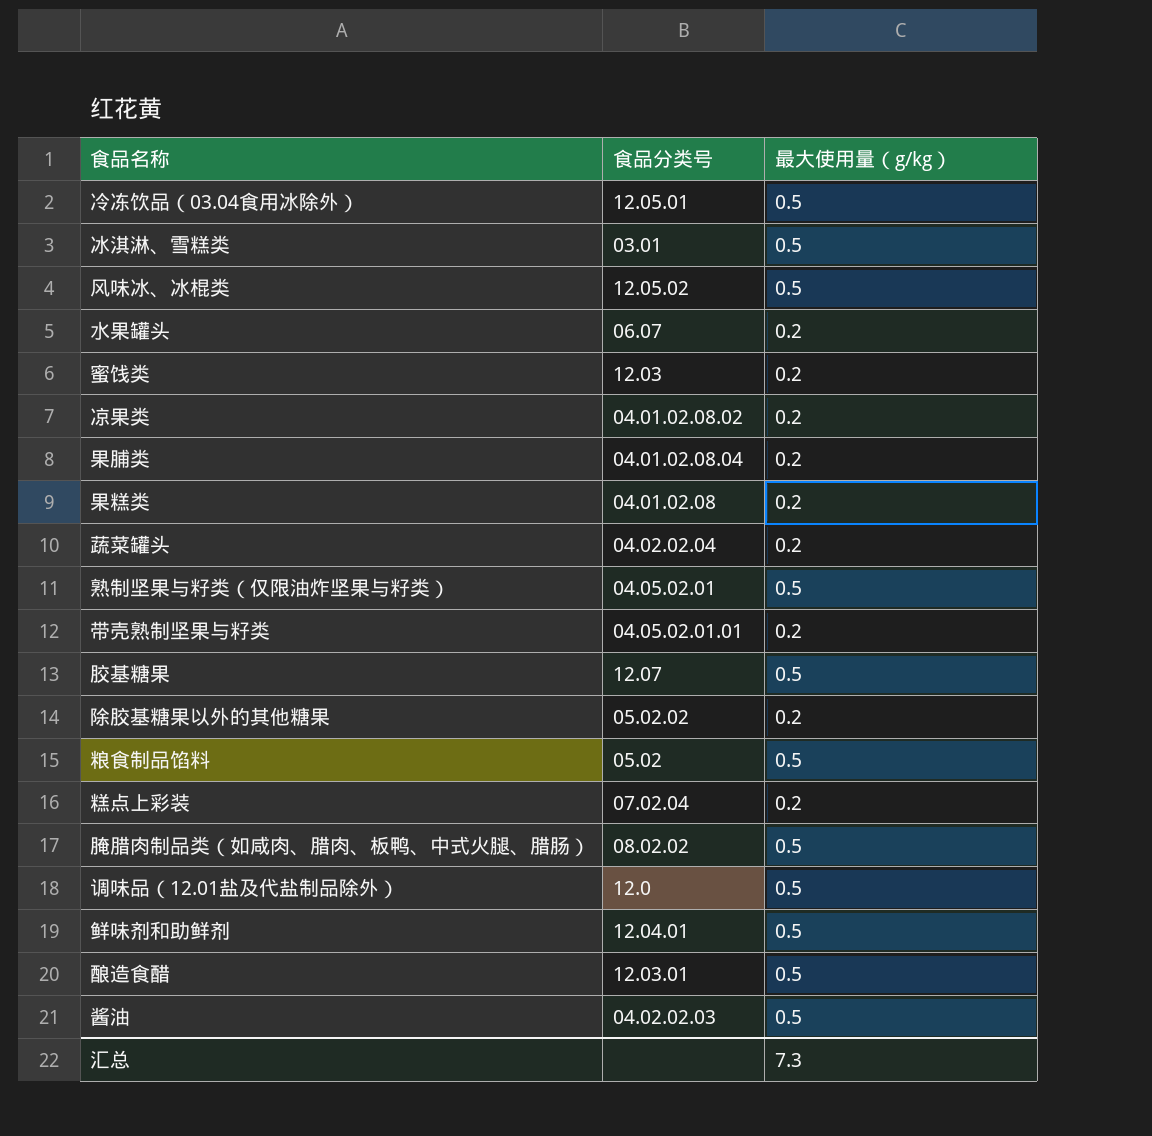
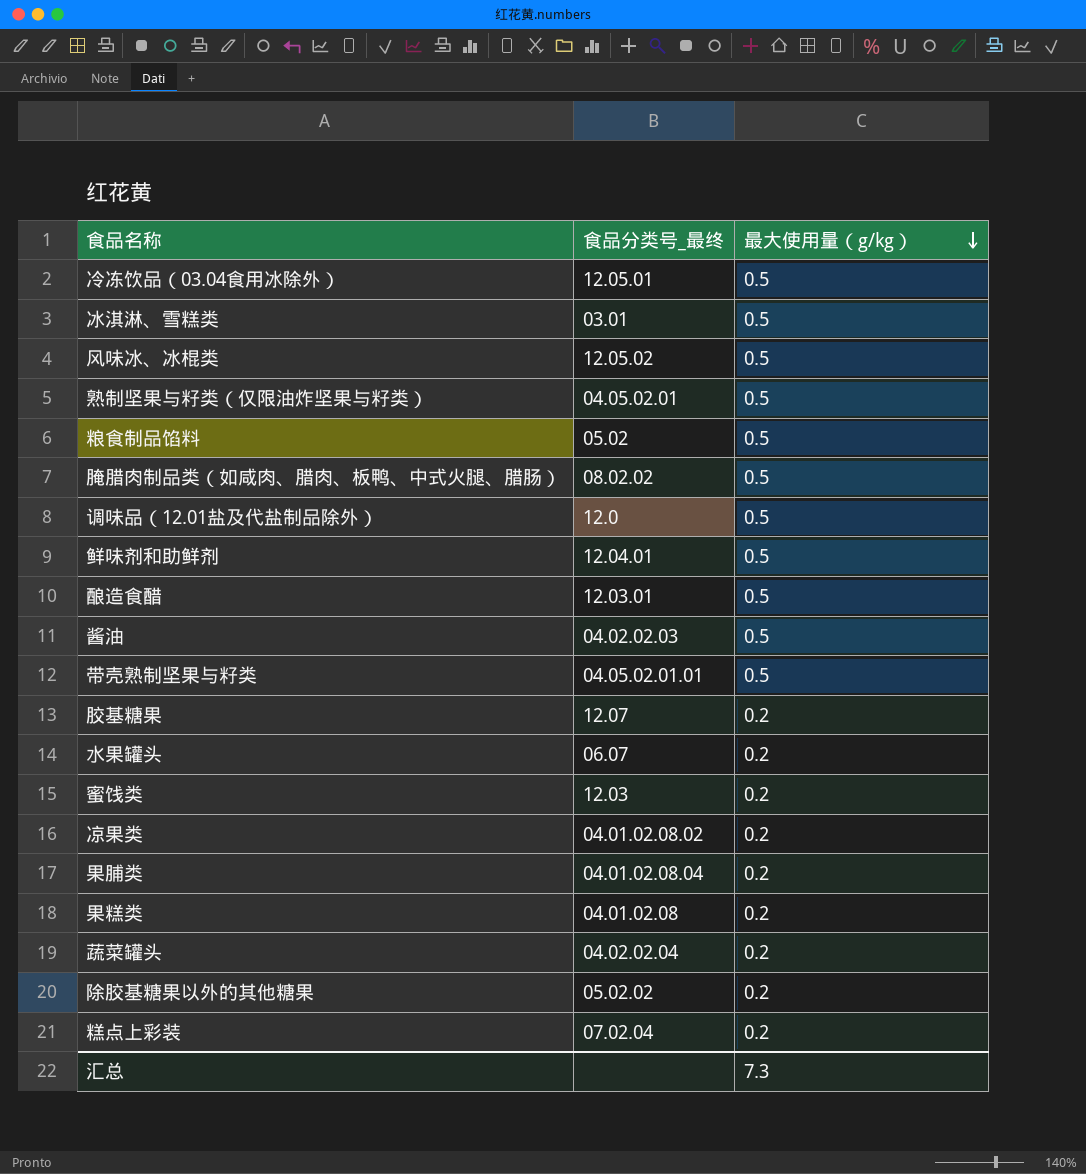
row order: none -> 最大使用量（g/kg） descending
column name: 食品分类号 -> 食品分类号_最终
带壳熟制坚果与籽类 | 最大使用量（g/kg）: 0.2 -> 0.5
胶基糖果 | 最大使用量（g/kg）: 0.5 -> 0.2

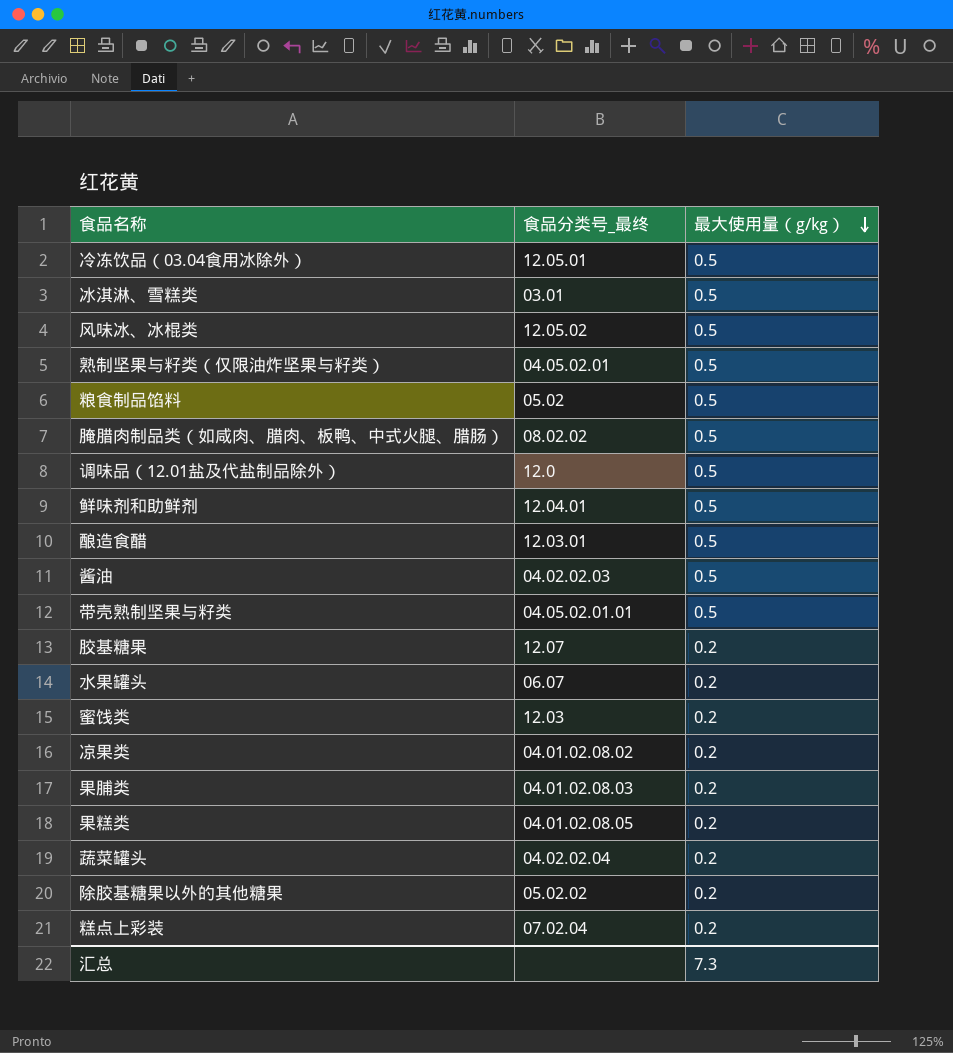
果脯类 | 食品分类号_最终: 04.01.02.08.04 -> 04.01.02.08.03
果糕类 | 食品分类号_最终: 04.01.02.08 -> 04.01.02.08.05

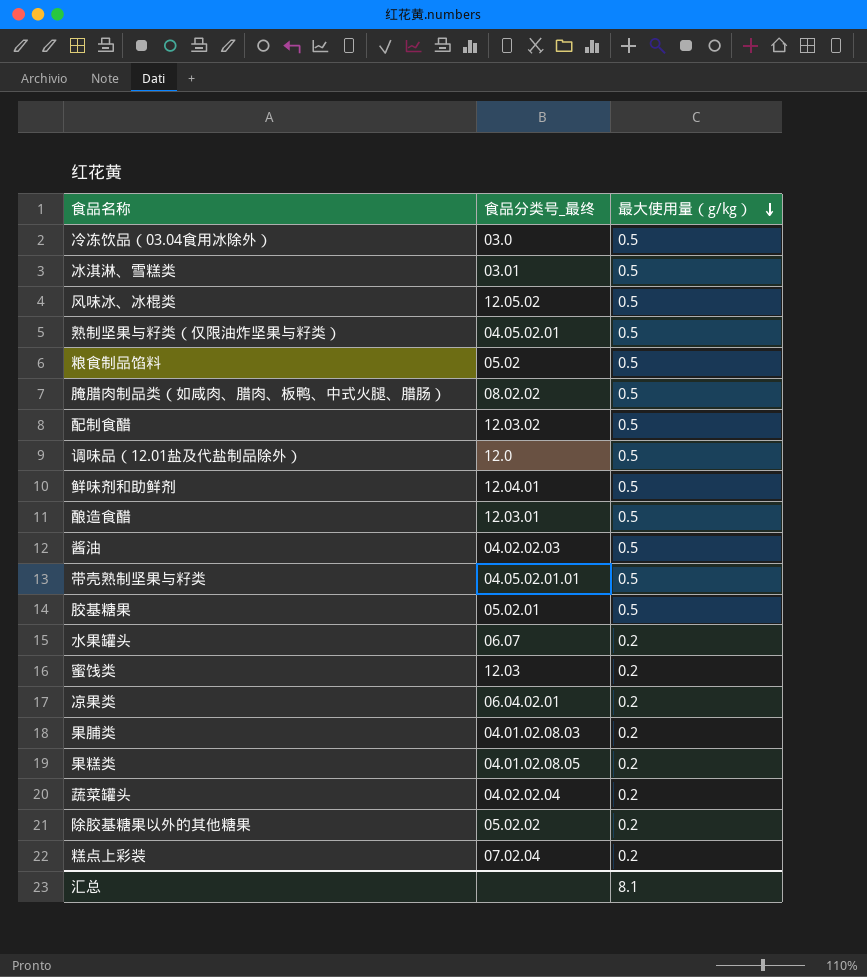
冷冻饮品（03.04食用冰除外） | 食品分类号_最终: 12.05.01 -> 03.0
row 配制食醋: none -> 12.03.02 | 0.5
胶基糖果 | 食品分类号_最终: 12.07 -> 05.02.01
胶基糖果 | 最大使用量（g/kg）: 0.2 -> 0.5
凉果类 | 食品分类号_最终: 04.01.02.08.02 -> 06.04.02.01
汇总 | 最大使用量（g/kg）: 7.3 -> 8.1

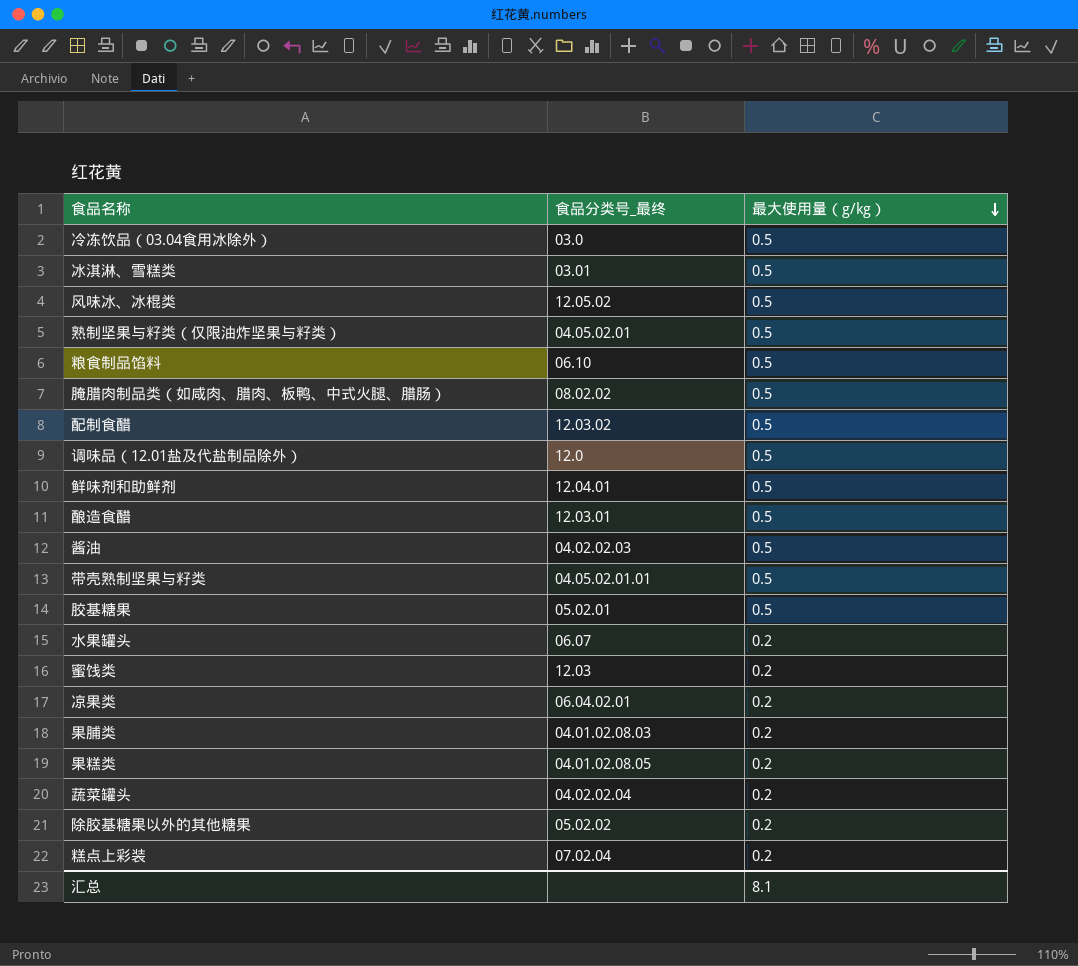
粮食制品馅料 | 食品分类号_最终: 05.02 -> 06.10

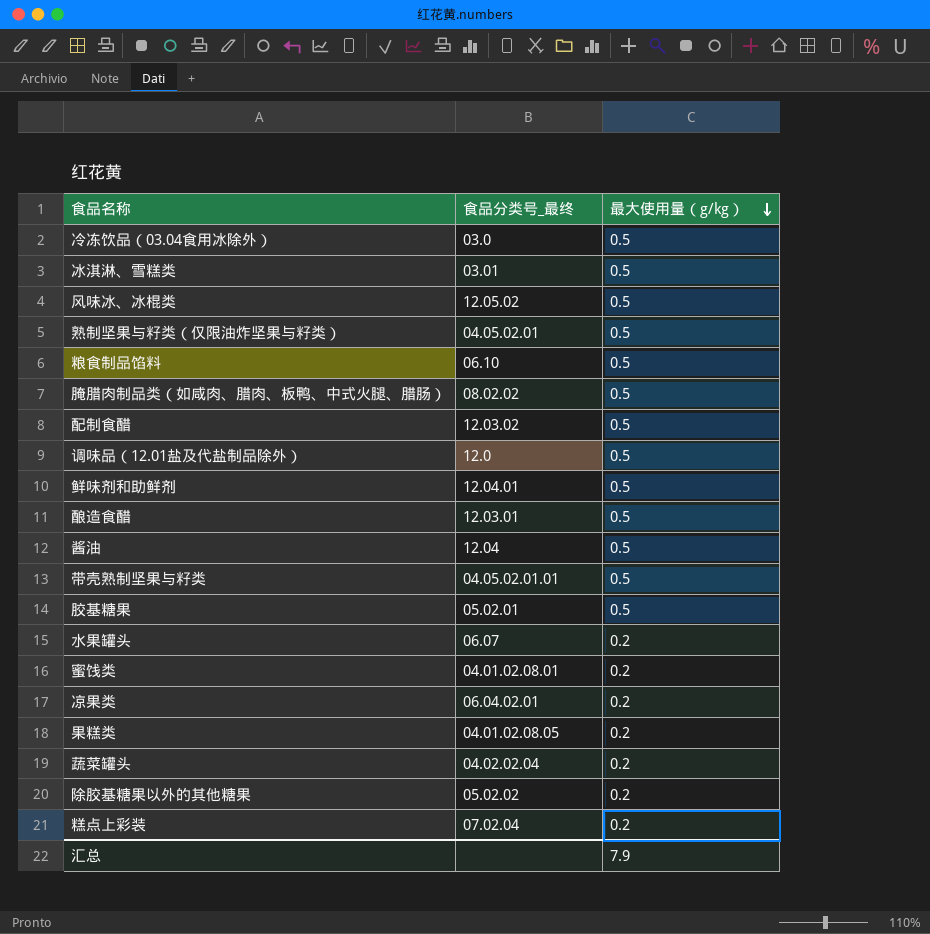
row 果脯类: 04.01.02.08.03 | 0.2 -> none
酱油 | 食品分类号_最终: 04.02.02.03 -> 12.04
蜜饯类 | 食品分类号_最终: 12.03 -> 04.01.02.08.01
汇总 | 最大使用量（g/kg）: 8.1 -> 7.9

